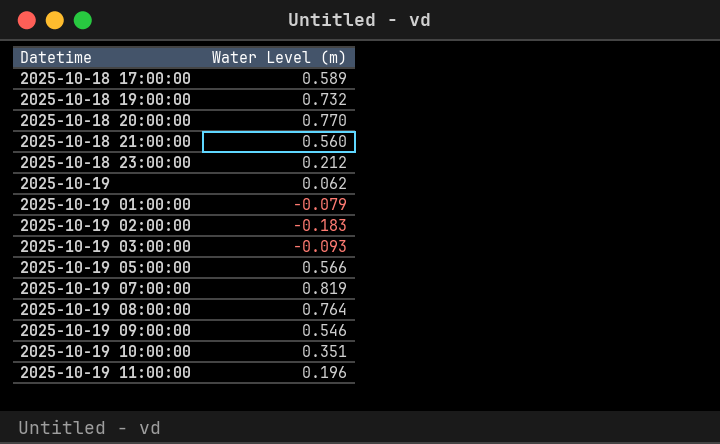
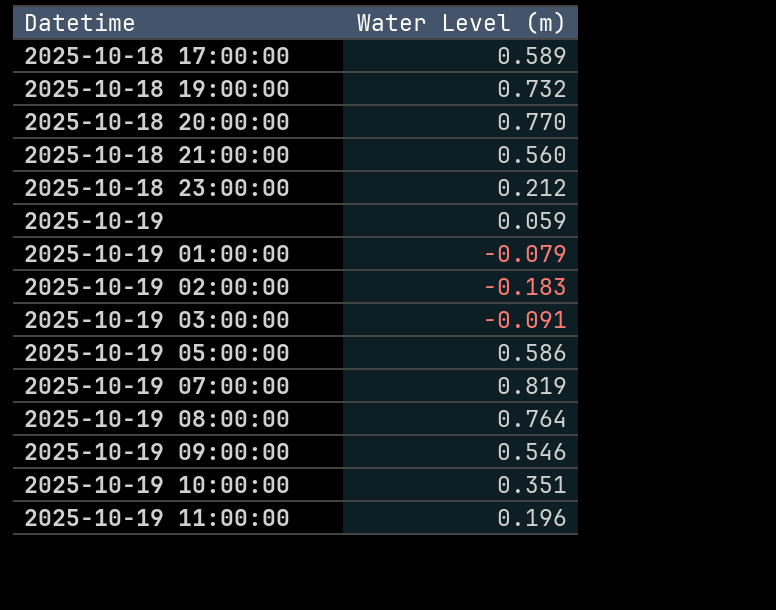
2025-10-19 | Water Level (m): 0.062 -> 0.059
2025-10-19 03:00:00 | Water Level (m): -0.093 -> -0.091
2025-10-19 05:00:00 | Water Level (m): 0.566 -> 0.586

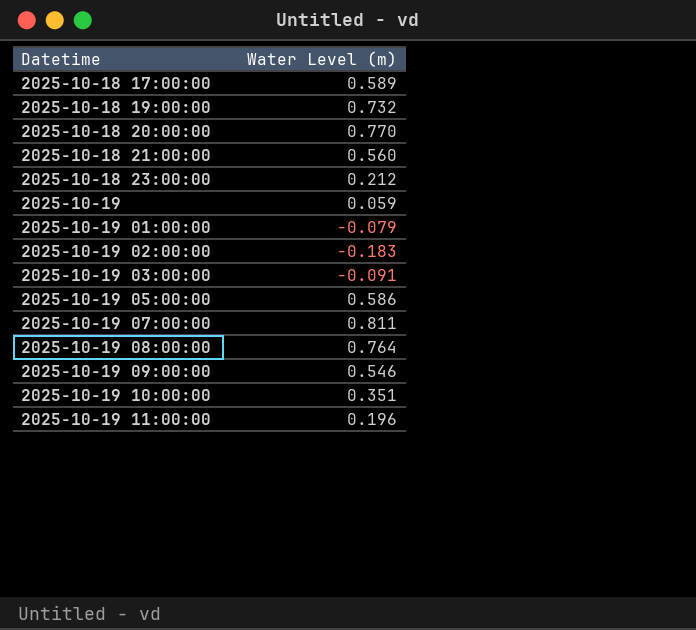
2025-10-19 07:00:00 | Water Level (m): 0.819 -> 0.811

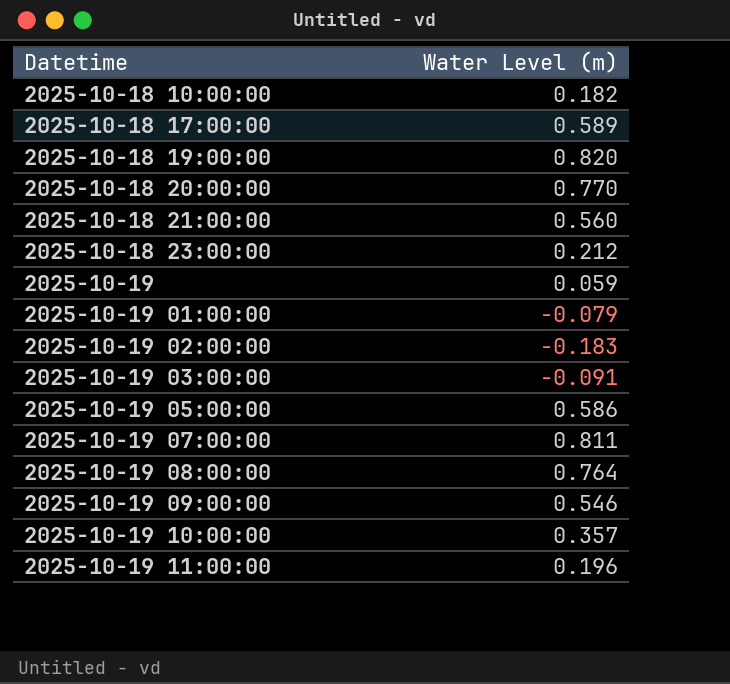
row 2025-10-18 10:00:00: none -> 0.182
2025-10-18 19:00:00 | Water Level (m): 0.732 -> 0.820
2025-10-19 10:00:00 | Water Level (m): 0.351 -> 0.357

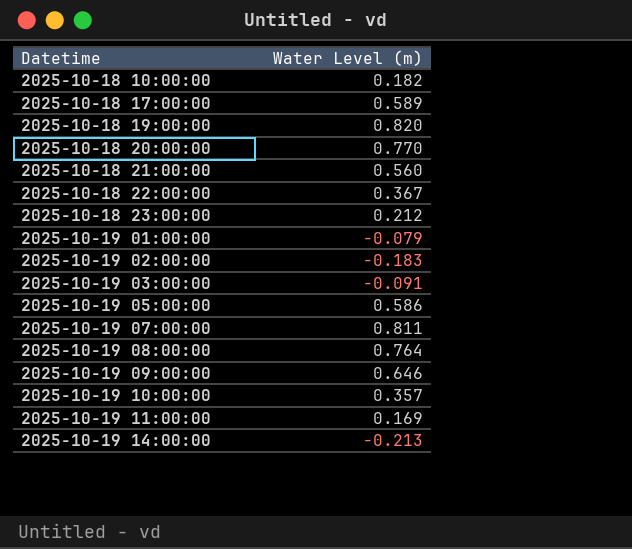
row 2025-10-19: 0.059 -> none
row 2025-10-18 22:00:00: none -> 0.367
2025-10-19 09:00:00 | Water Level (m): 0.546 -> 0.646
2025-10-19 11:00:00 | Water Level (m): 0.196 -> 0.169
row 2025-10-19 14:00:00: none -> -0.213

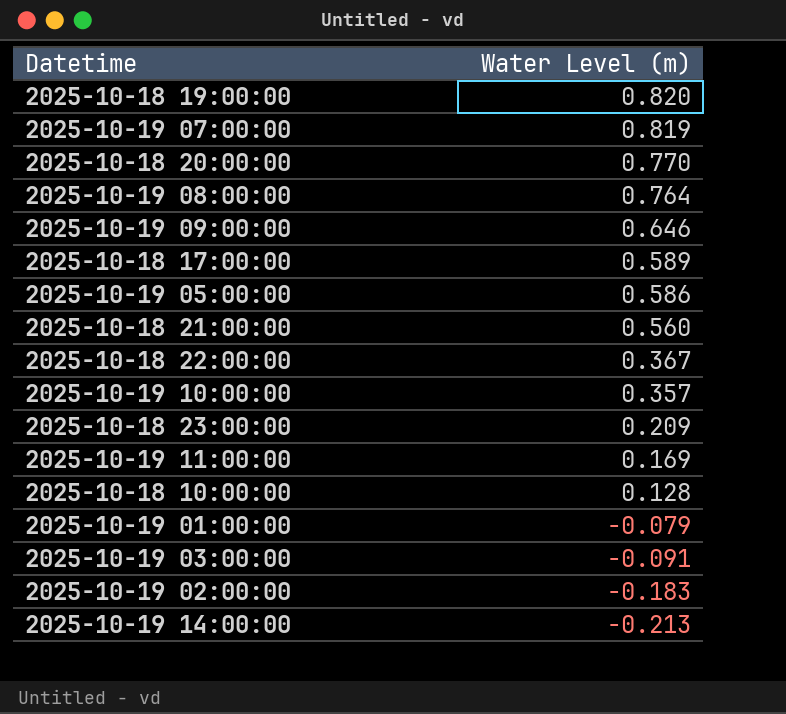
row order: Datetime ascending -> Water Level (m) descending
2025-10-19 07:00:00 | Water Level (m): 0.811 -> 0.819
2025-10-18 23:00:00 | Water Level (m): 0.212 -> 0.209
2025-10-18 10:00:00 | Water Level (m): 0.182 -> 0.128

